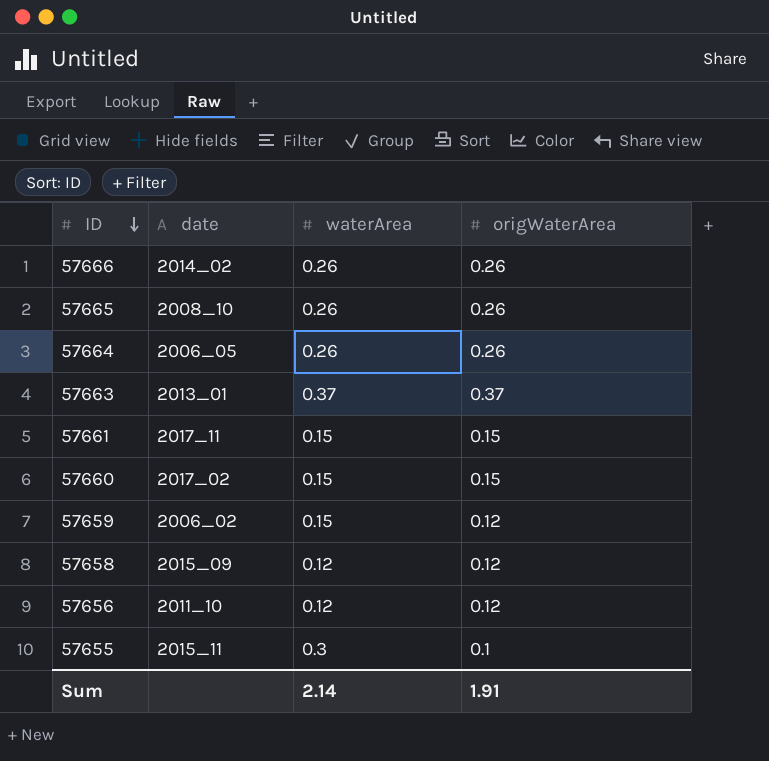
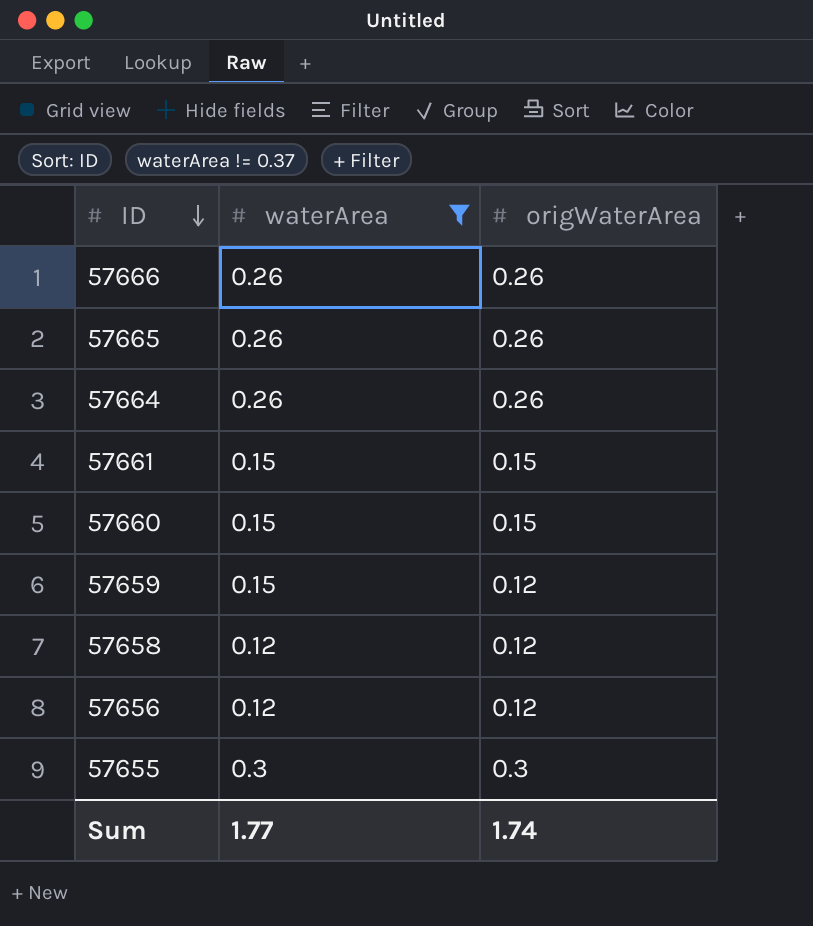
filter: none -> waterArea != 0.37
column date | position: 2 -> none
57655 | origWaterArea: 0.1 -> 0.3
Sum | waterArea: 2.14 -> 1.77
Sum | origWaterArea: 1.91 -> 1.74

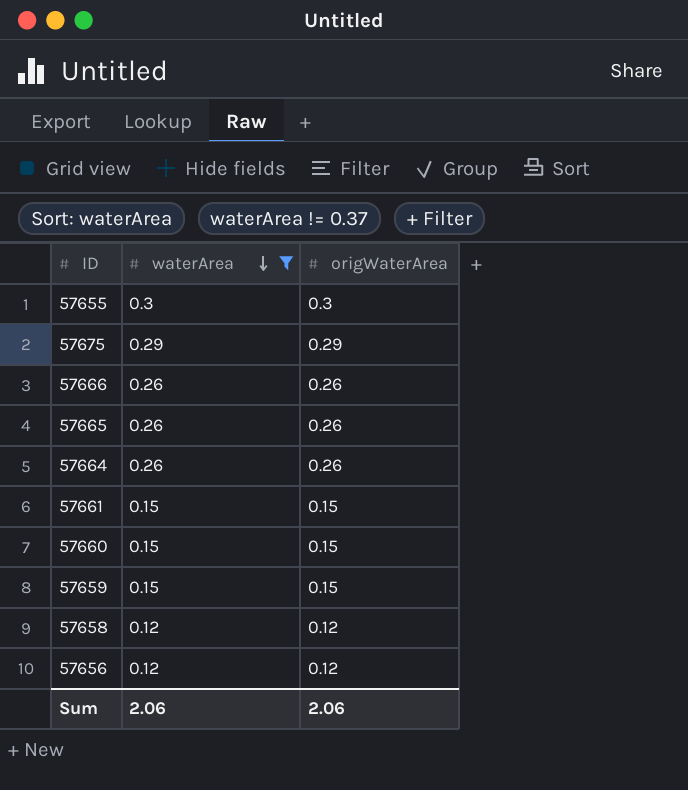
row order: ID descending -> waterArea descending
row 57675: none -> 0.29 | 0.29
57659 | origWaterArea: 0.12 -> 0.15
Sum | waterArea: 1.77 -> 2.06
Sum | origWaterArea: 1.74 -> 2.06

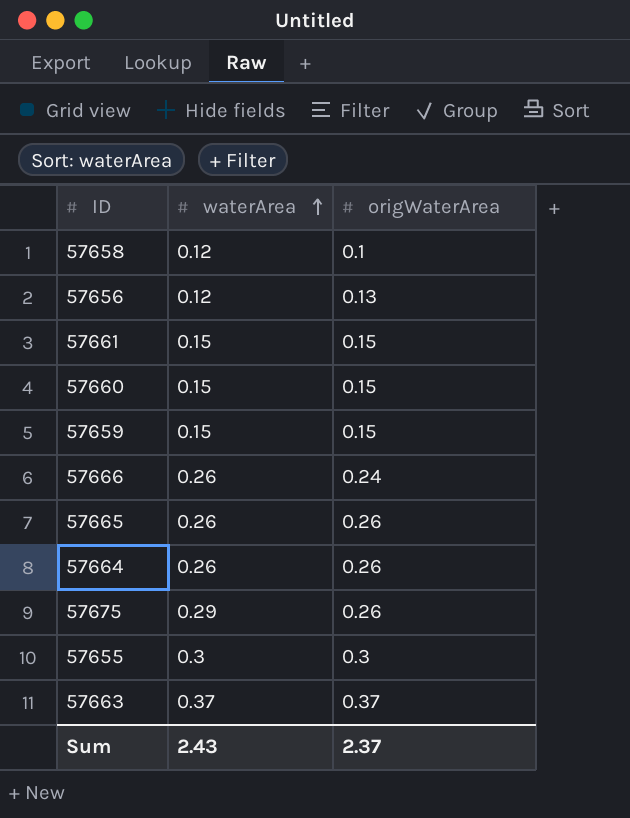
filter: waterArea != 0.37 -> none
row order: waterArea descending -> waterArea ascending
57658 | origWaterArea: 0.12 -> 0.1
57656 | origWaterArea: 0.12 -> 0.13
57666 | origWaterArea: 0.26 -> 0.24
57675 | origWaterArea: 0.29 -> 0.26
Sum | waterArea: 2.06 -> 2.43
Sum | origWaterArea: 2.06 -> 2.37

